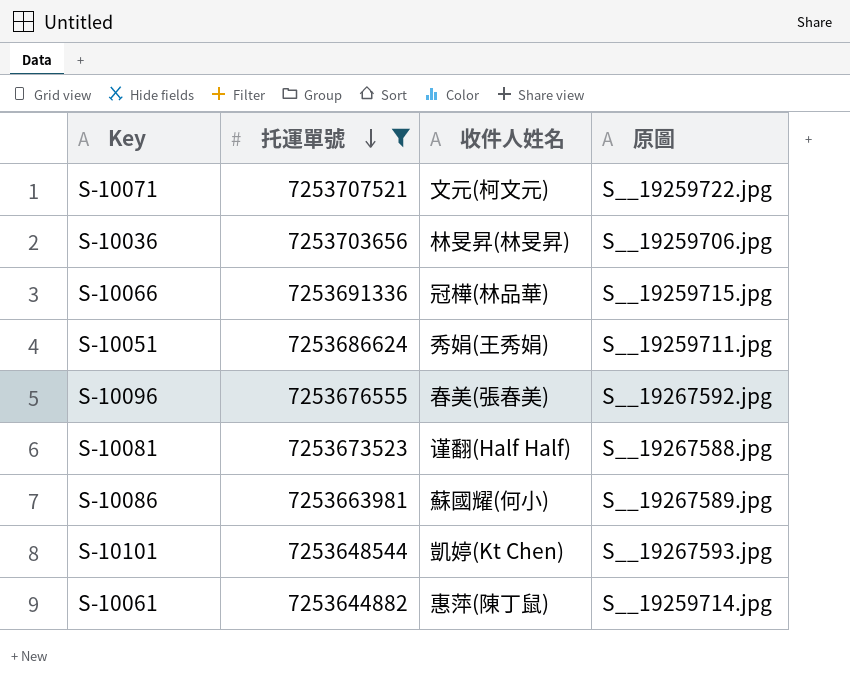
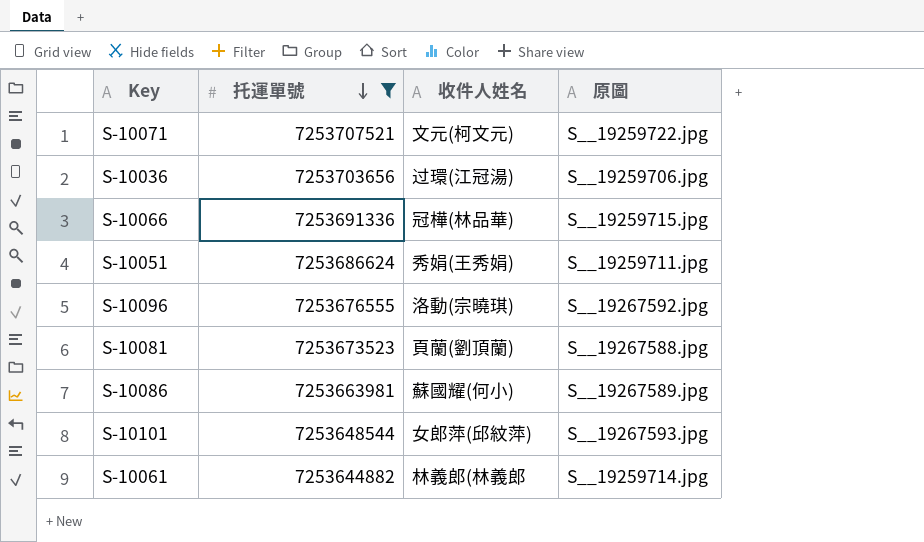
S-10036 | 收件人姓名: 林旻昇(林旻昇) -> 过環(江冠湯)
S-10096 | 收件人姓名: 春美(張春美) -> 洛動(宗曉琪)
S-10081 | 收件人姓名: 谨翻(Half Half) -> 頁蘭(劉頂蘭)
S-10101 | 收件人姓名: 凱婷(Kt Chen) -> 女郎萍(邱紋萍)
S-10061 | 收件人姓名: 惠萍(陳丁鼠) -> 林義郎(林義郎

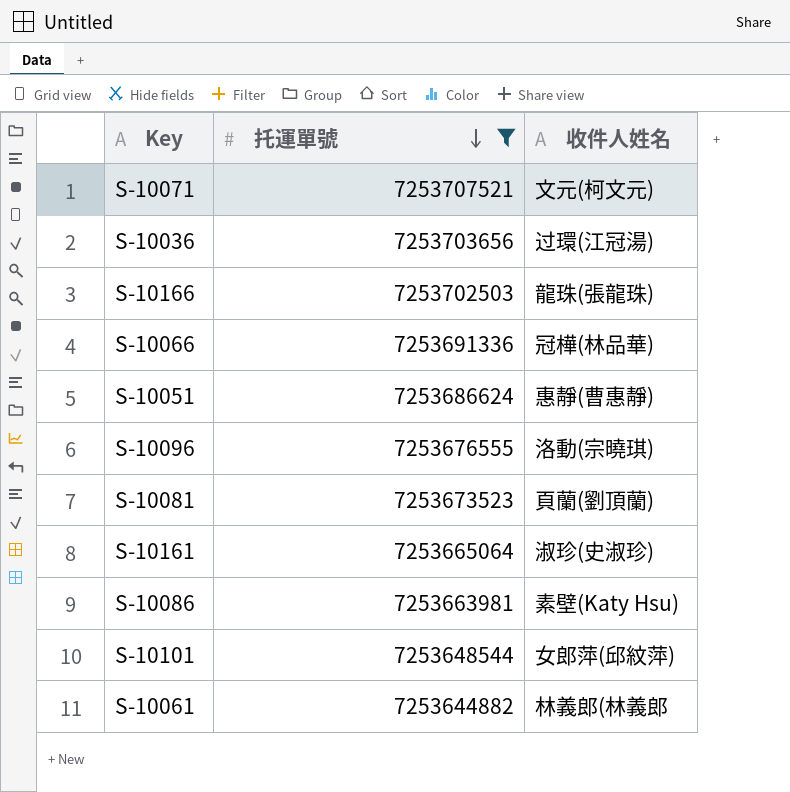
column 原圖 | position: 4 -> none
row S-10166: none -> 7253702503 | 龍珠(張龍珠)
S-10051 | 收件人姓名: 秀娟(王秀娟) -> 惠靜(曹惠靜)
row S-10161: none -> 7253665064 | 淑珍(史淑珍)
S-10086 | 收件人姓名: 蘇國耀(何小) -> 素壁(Katy Hsu)

